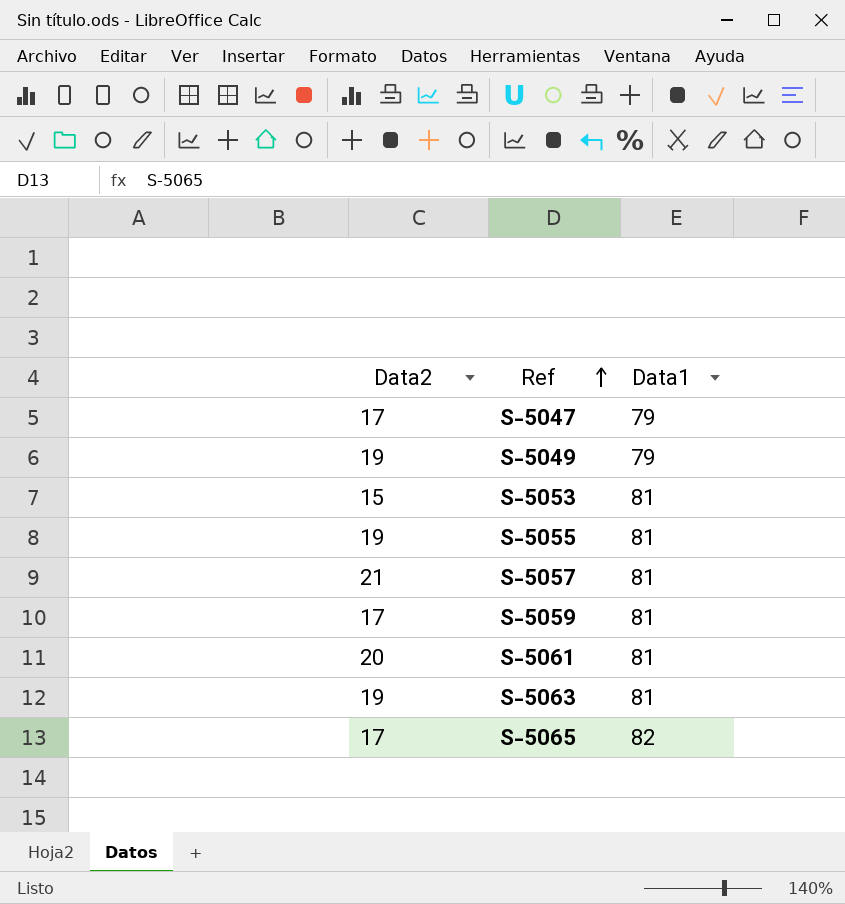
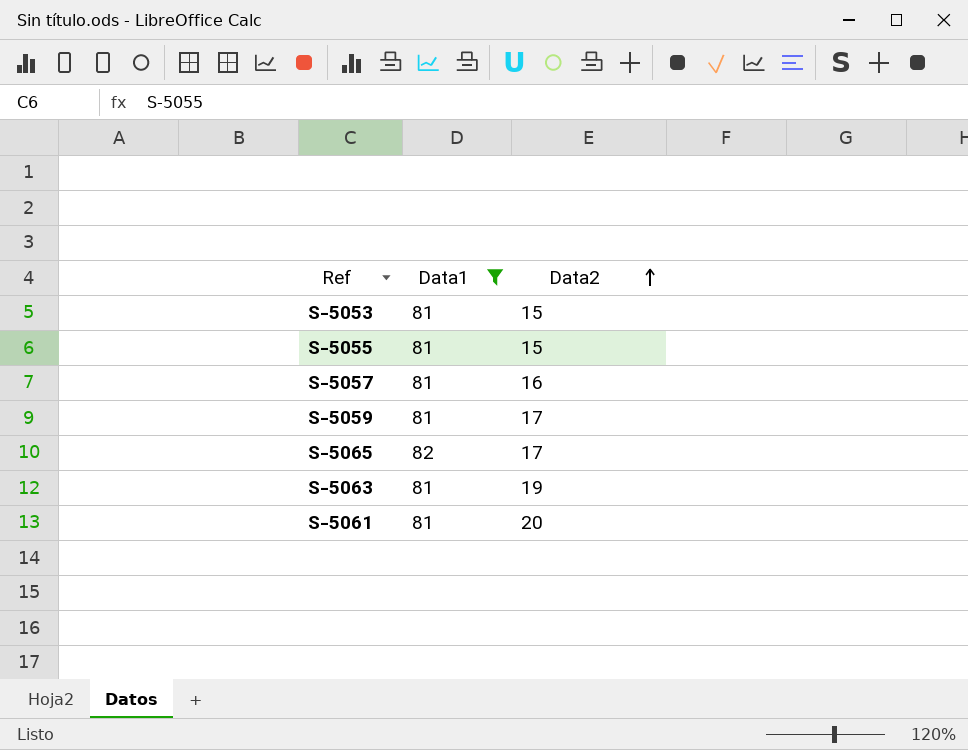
filter: none -> Data1 != 79
row order: Ref ascending -> Data2 ascending
column Data2 | position: 1 -> 3
S-5055 | Data2: 19 -> 15
S-5057 | Data2: 21 -> 16

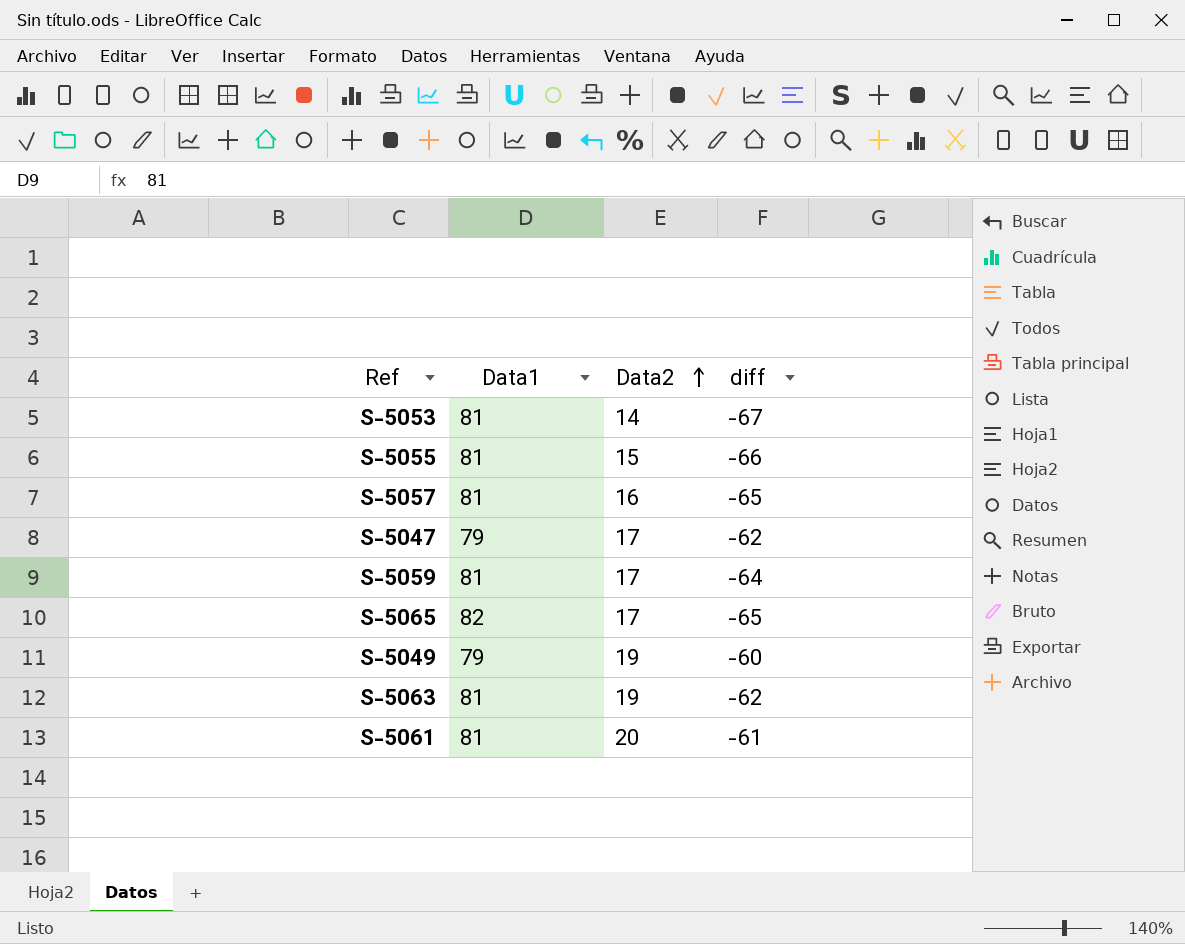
filter: Data1 != 79 -> none
column diff | formula: none -> [Data2] - [Data1]
S-5053 | Data2: 15 -> 14

